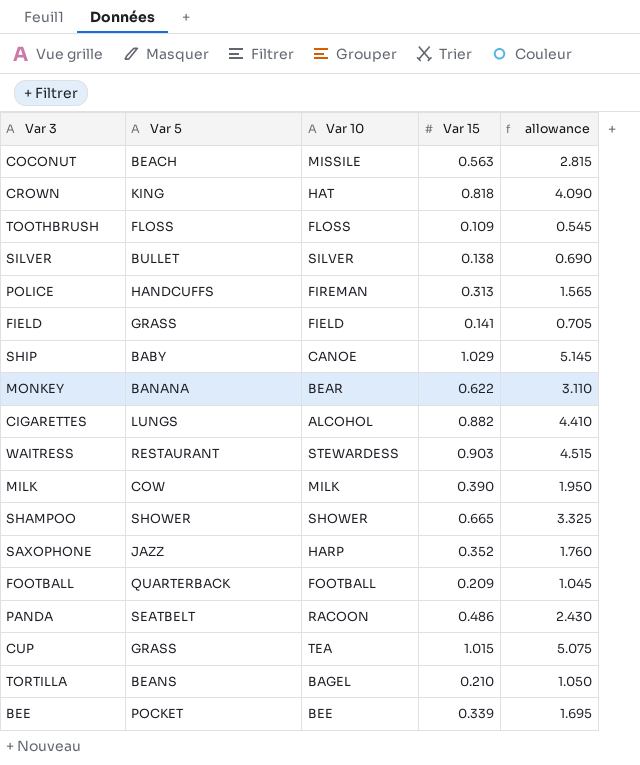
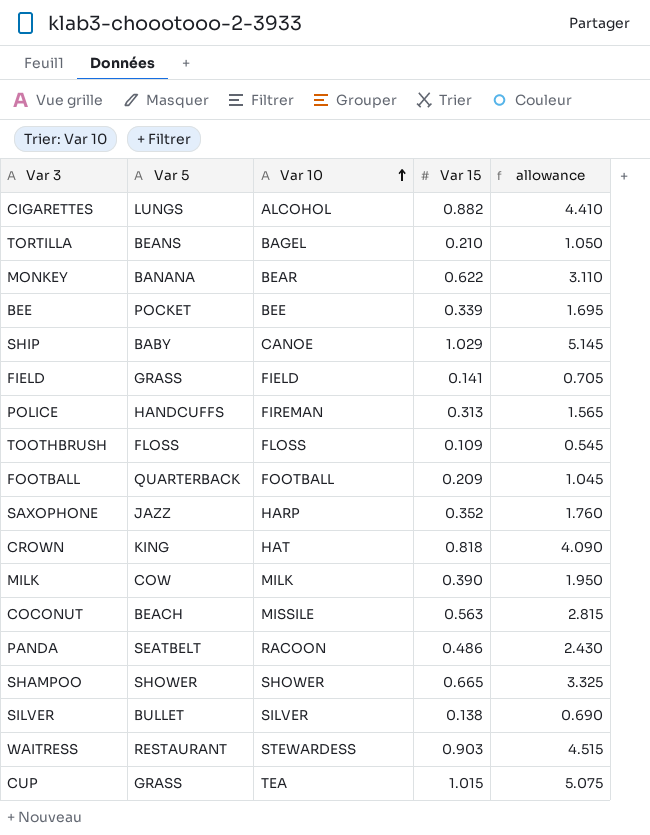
row order: none -> Var 10 ascending

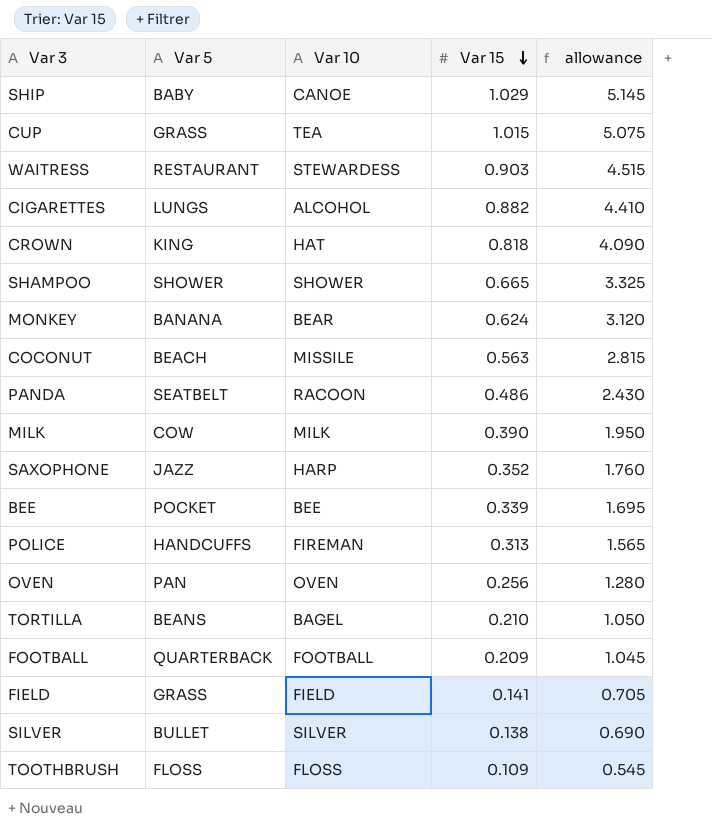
row order: Var 10 ascending -> Var 15 descending
MONKEY | Var 15: 0.622 -> 0.624
MONKEY | allowance: 3.110 -> 3.120
row OVEN: none -> PAN | OVEN | 0.256 | 1.280

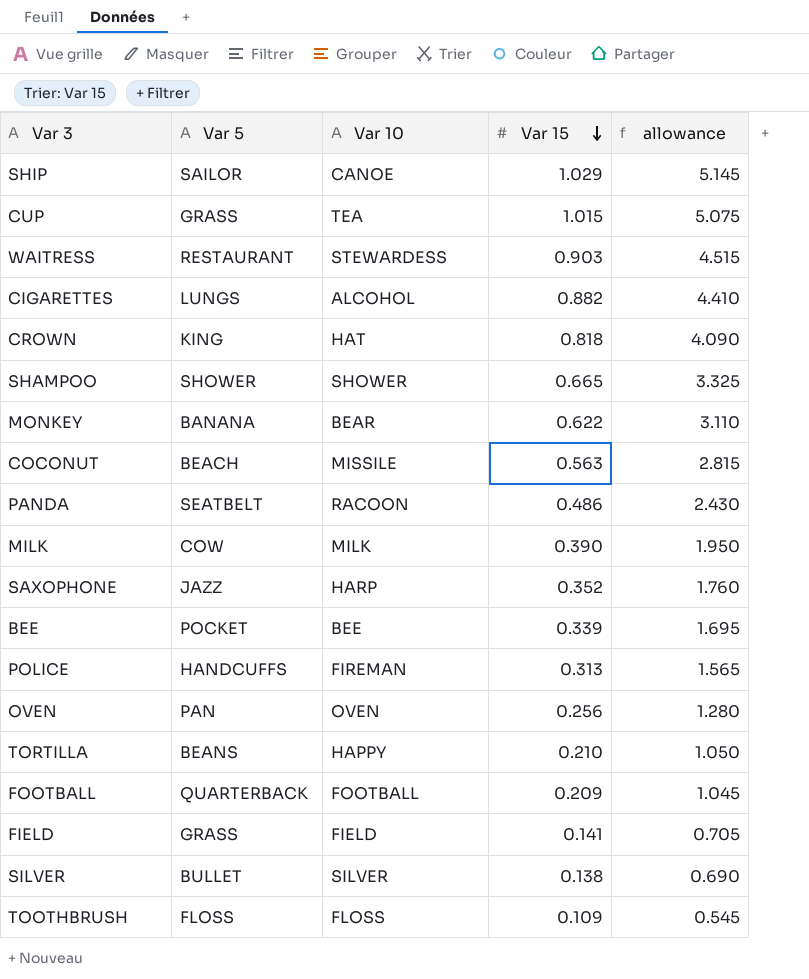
SHIP | Var 5: BABY -> SAILOR
MONKEY | Var 15: 0.624 -> 0.622
MONKEY | allowance: 3.120 -> 3.110
TORTILLA | Var 10: BAGEL -> HAPPY

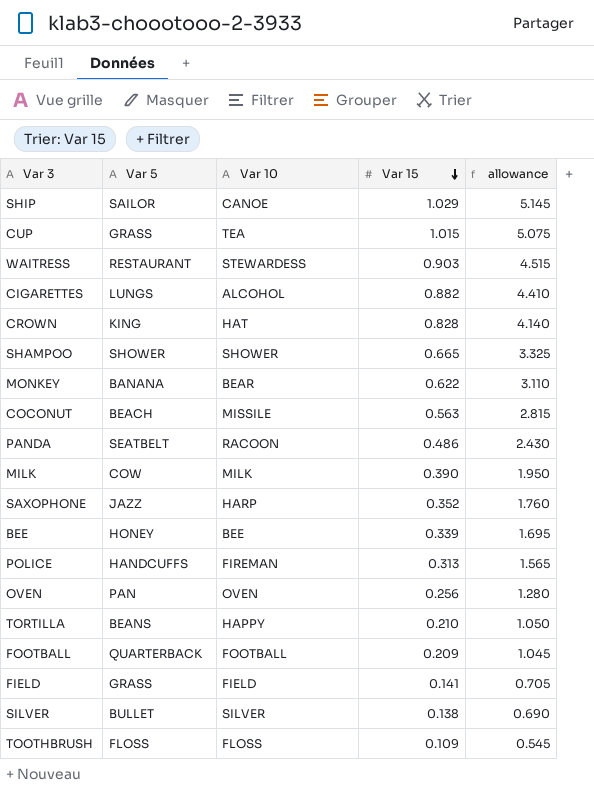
CROWN | Var 15: 0.818 -> 0.828
CROWN | allowance: 4.090 -> 4.140
BEE | Var 5: POCKET -> HONEY

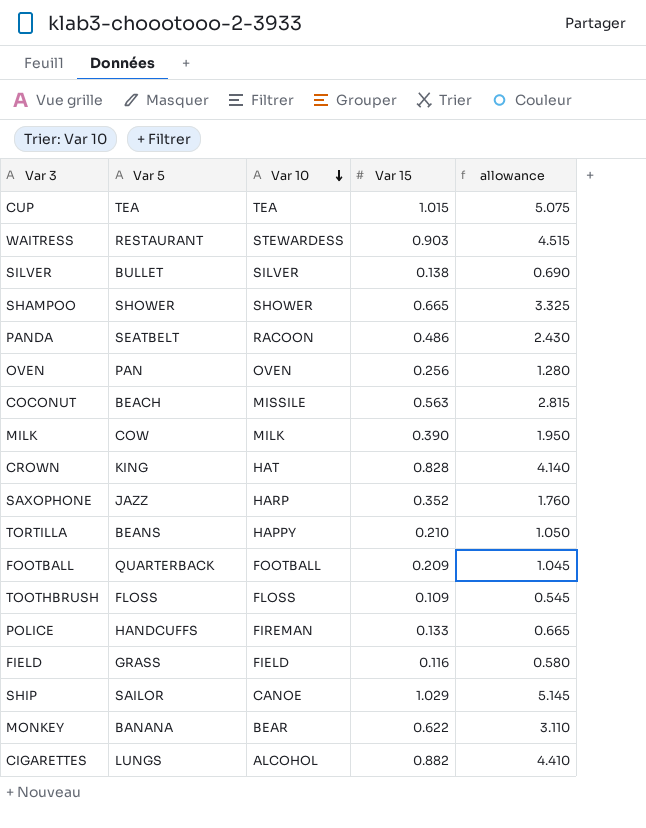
row order: Var 15 descending -> Var 10 descending
row BEE: HONEY | BEE | 0.339 | 1.695 -> none
CUP | Var 5: GRASS -> TEA
POLICE | Var 15: 0.313 -> 0.133
POLICE | allowance: 1.565 -> 0.665
FIELD | Var 15: 0.141 -> 0.116
FIELD | allowance: 0.705 -> 0.580

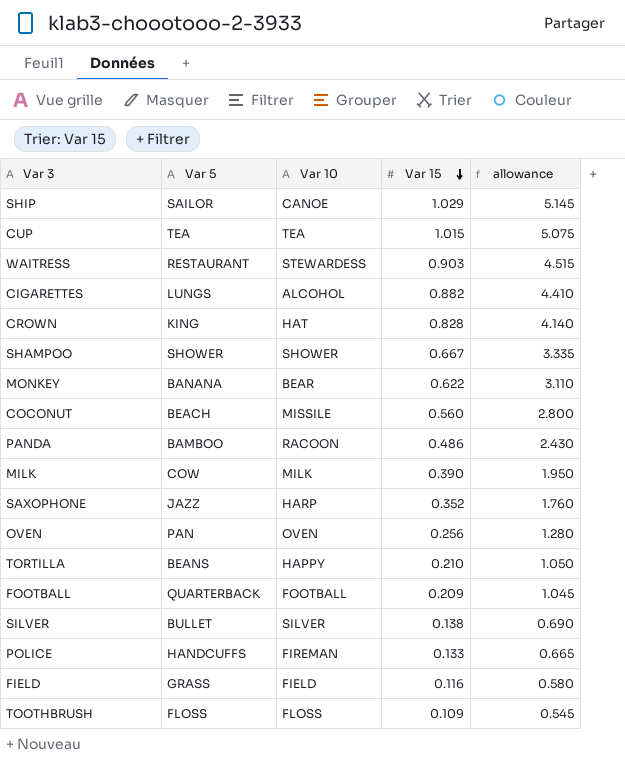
row order: Var 10 descending -> Var 15 descending
SHAMPOO | Var 15: 0.665 -> 0.667
SHAMPOO | allowance: 3.325 -> 3.335
COCONUT | Var 15: 0.563 -> 0.560
COCONUT | allowance: 2.815 -> 2.800
PANDA | Var 5: SEATBELT -> BAMBOO

